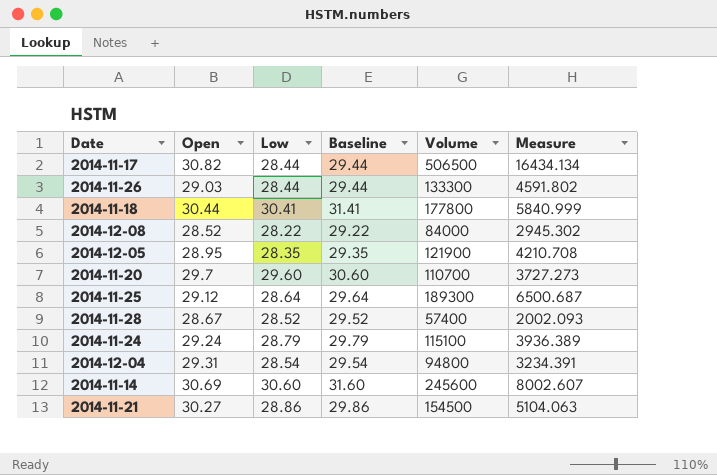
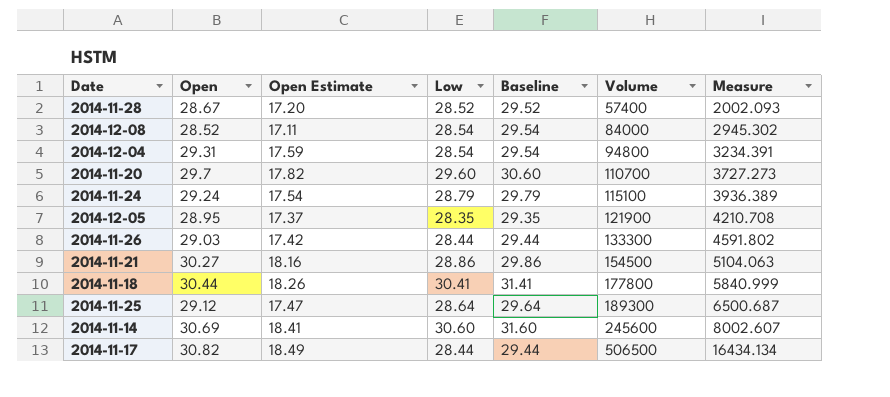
row order: none -> Volume ascending
column Open Estimate | formula: none -> [Open] * 0.6
2014-12-08 | Low: 28.22 -> 28.54
2014-12-08 | Baseline: 29.22 -> 29.54

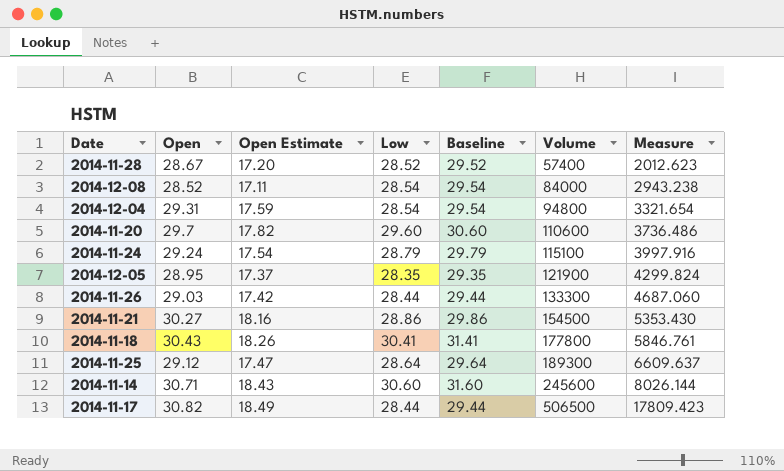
column Measure | formula: [Volume] / [Open] -> [Volume] / [Low]
2014-11-20 | Volume: 110700 -> 110600
2014-11-18 | Open: 30.44 -> 30.43
2014-11-14 | Open: 30.69 -> 30.71
2014-11-14 | Open Estimate: 18.41 -> 18.43

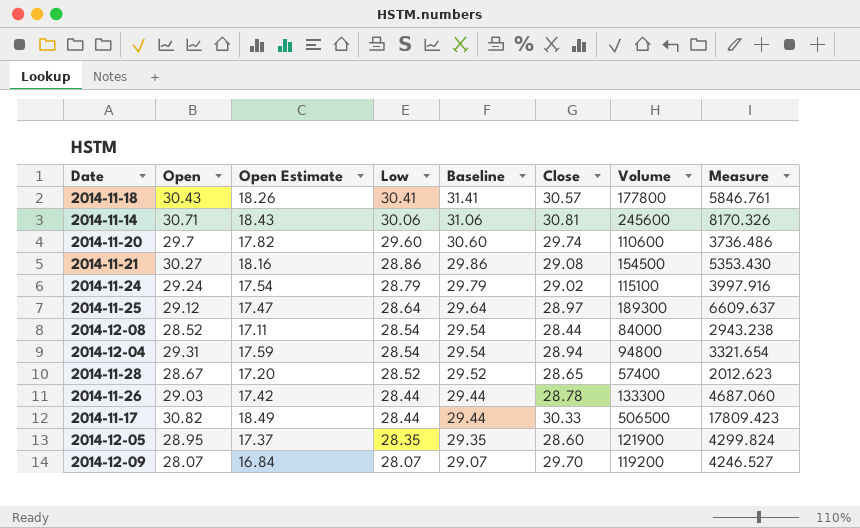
row order: Volume ascending -> Low descending
column Close | position: none -> 6
2014-11-14 | Low: 30.60 -> 30.06
2014-11-14 | Baseline: 31.60 -> 31.06
2014-11-14 | Measure: 8026.144 -> 8170.326
row 2014-12-09: none -> 28.07 | 16.84 | 28.07 | 29.07 | 29.70 | 119200 | 4246.527

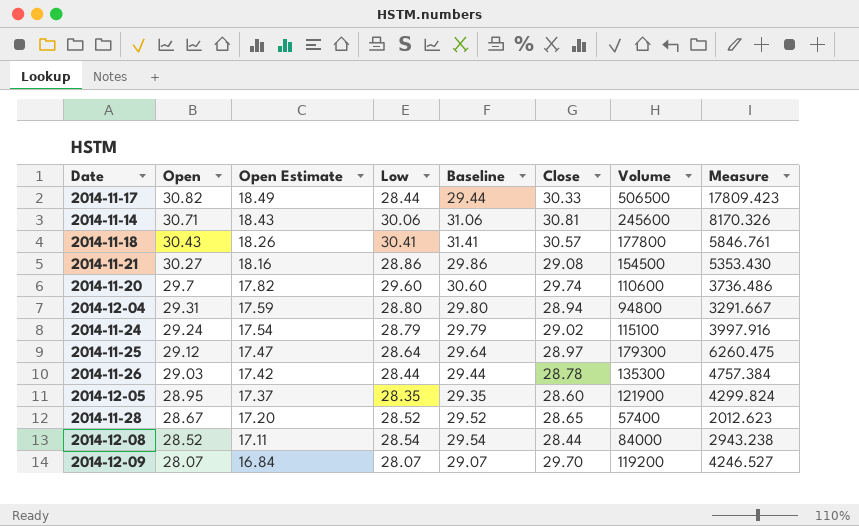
row order: Low descending -> Open descending
2014-12-04 | Low: 28.54 -> 28.80
2014-12-04 | Baseline: 29.54 -> 29.80
2014-12-04 | Measure: 3321.654 -> 3291.667
2014-11-25 | Volume: 189300 -> 179300
2014-11-25 | Measure: 6609.637 -> 6260.475
2014-11-26 | Volume: 133300 -> 135300
2014-11-26 | Measure: 4687.060 -> 4757.384

